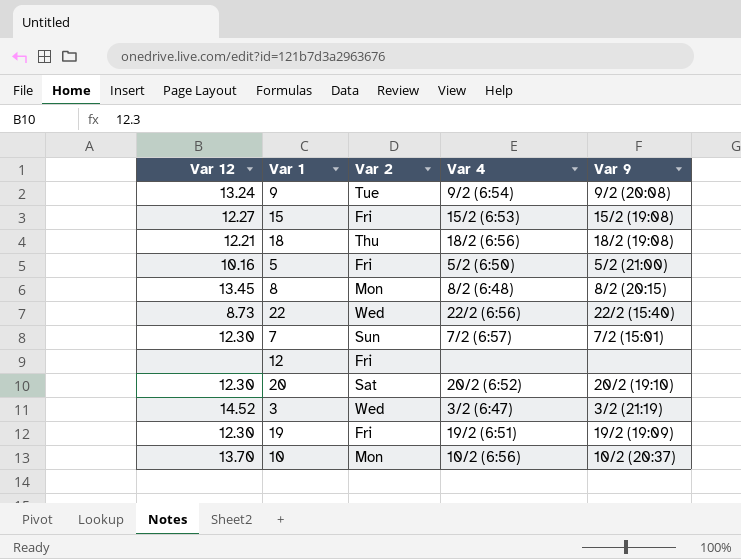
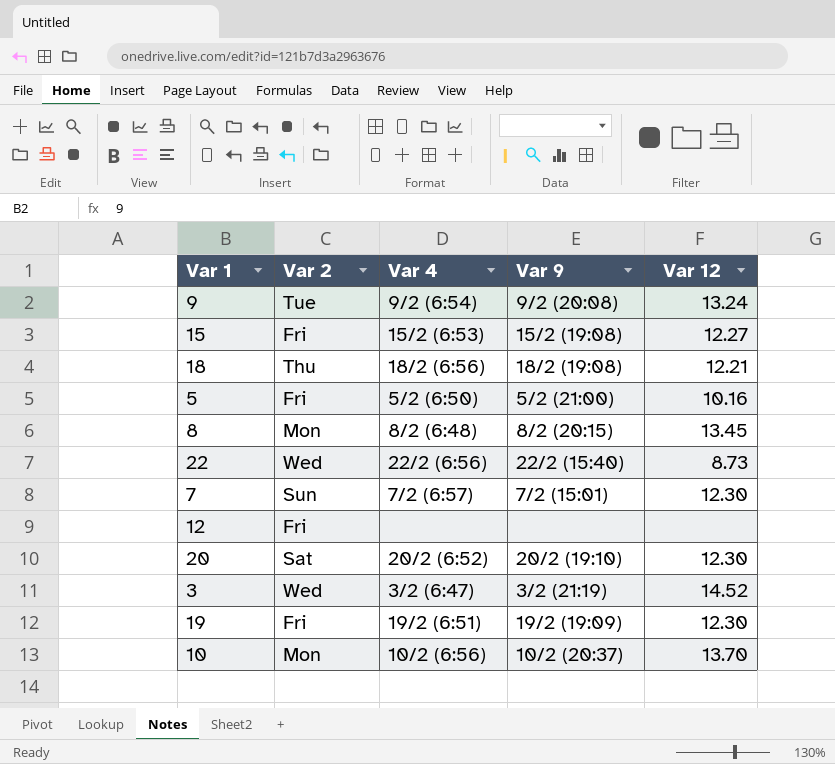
column Var 12 | position: 1 -> 5

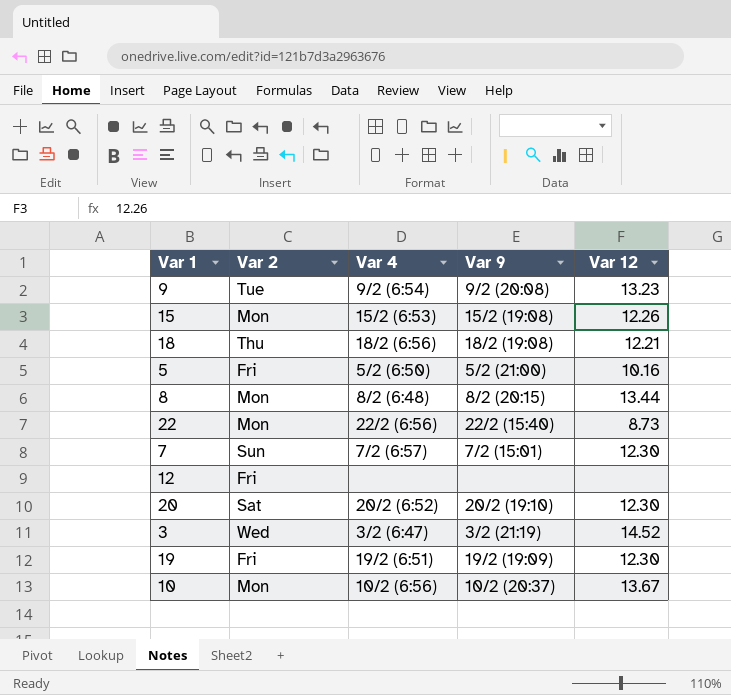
9 | Var 12: 13.24 -> 13.23
15 | Var 2: Fri -> Mon
15 | Var 12: 12.27 -> 12.26
8 | Var 12: 13.45 -> 13.44
22 | Var 2: Wed -> Mon
10 | Var 12: 13.70 -> 13.67

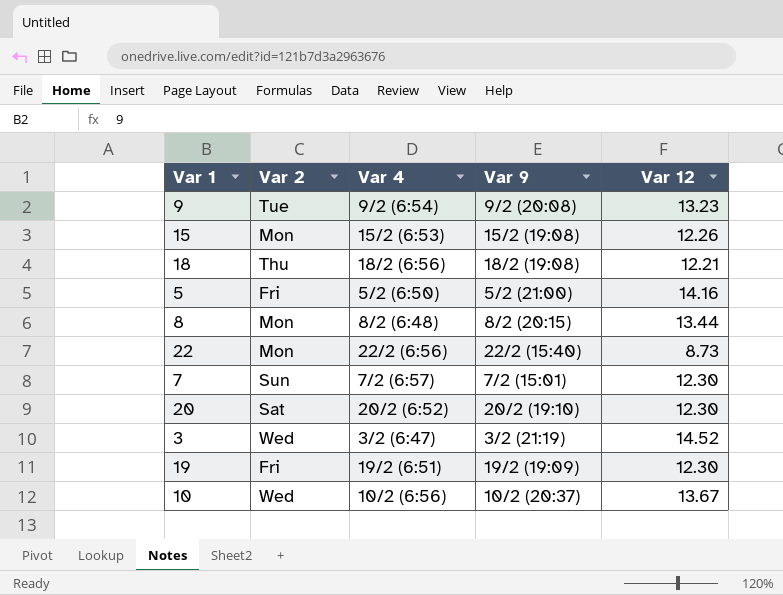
row 12: Fri | none | none | none -> none
5 | Var 12: 10.16 -> 14.16
10 | Var 2: Mon -> Wed

